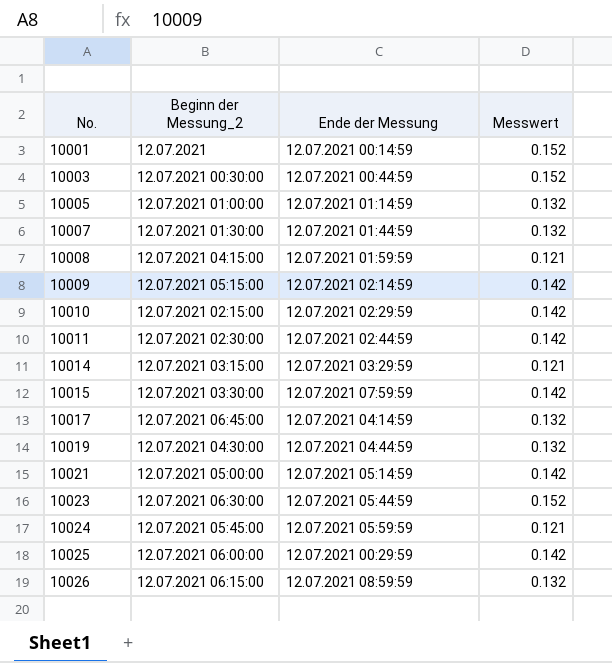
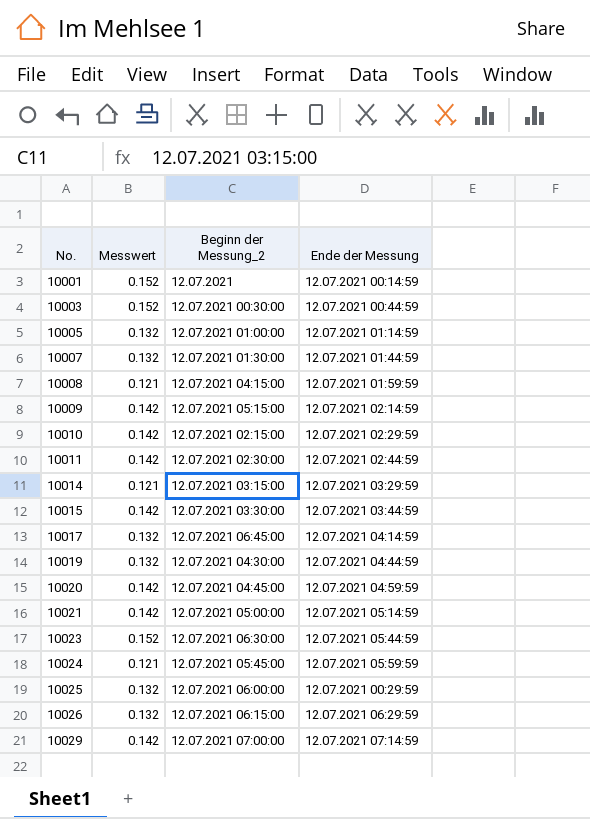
column Messwert | position: 4 -> 2
10015 | Ende der Messung: 12.07.2021 07:59:59 -> 12.07.2021 03:44:59
row 10020: none -> 0.142 | 12.07.2021 04:45:00 | 12.07.2021 04:59:59
10025 | Messwert: 0.142 -> 0.132
10026 | Ende der Messung: 12.07.2021 08:59:59 -> 12.07.2021 06:29:59
row 10029: none -> 0.142 | 12.07.2021 07:00:00 | 12.07.2021 07:14:59

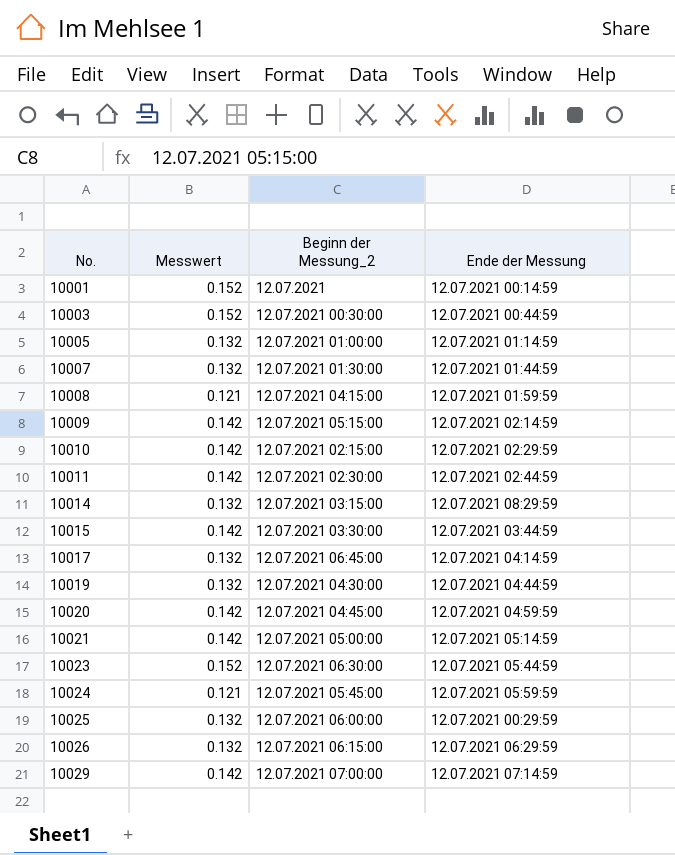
10014 | Messwert: 0.121 -> 0.132
10014 | Ende der Messung: 12.07.2021 03:29:59 -> 12.07.2021 08:29:59

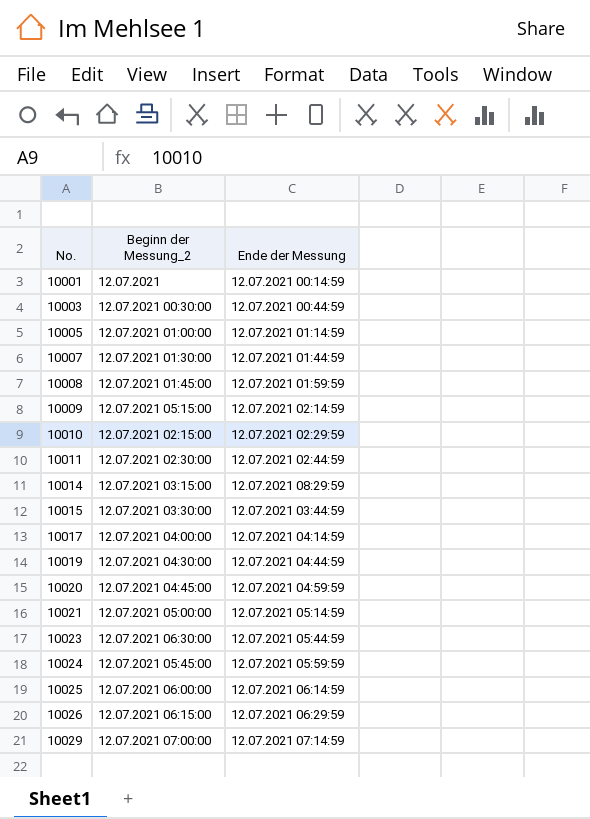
column Messwert | position: 2 -> none
10008 | Beginn der Messung_2: 12.07.2021 04:15:00 -> 12.07.2021 01:45:00
10017 | Beginn der Messung_2: 12.07.2021 06:45:00 -> 12.07.2021 04:00:00
10025 | Ende der Messung: 12.07.2021 00:29:59 -> 12.07.2021 06:14:59

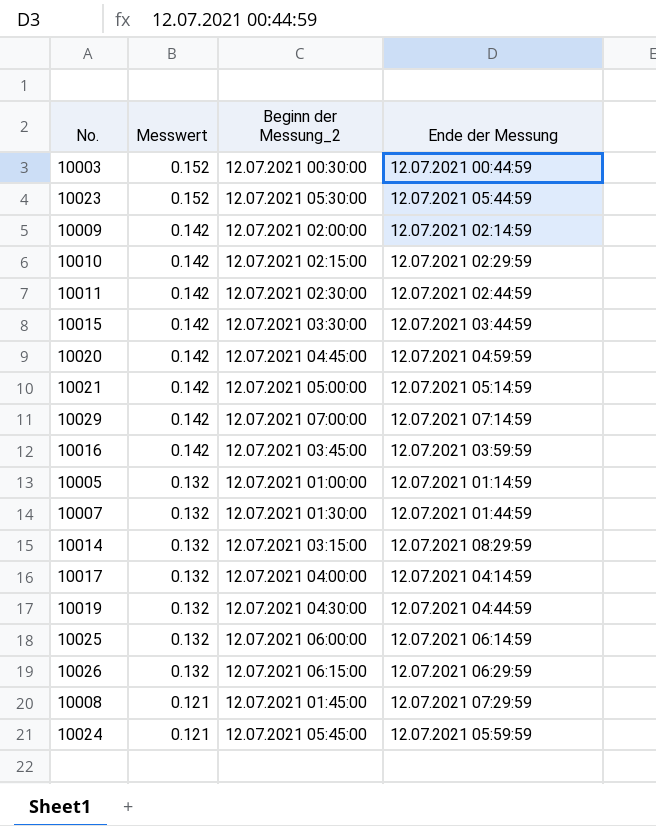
row order: No. ascending -> Messwert descending
column Messwert | position: none -> 2
row 10001: 12.07.2021 | 12.07.2021 00:14:59 -> none
10023 | Beginn der Messung_2: 12.07.2021 06:30:00 -> 12.07.2021 05:30:00
10009 | Beginn der Messung_2: 12.07.2021 05:15:00 -> 12.07.2021 02:00:00
row 10016: none -> 0.142 | 12.07.2021 03:45:00 | 12.07.2021 03:59:59
10008 | Ende der Messung: 12.07.2021 01:59:59 -> 12.07.2021 07:29:59

